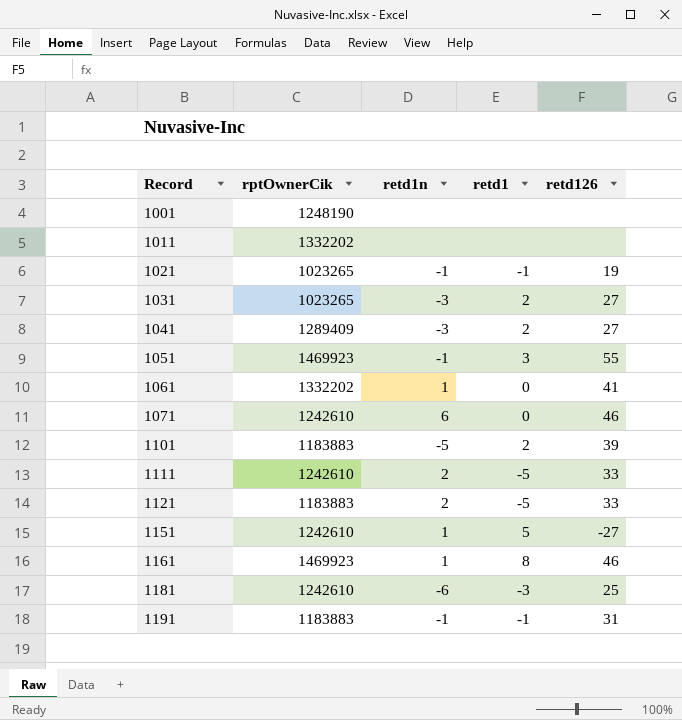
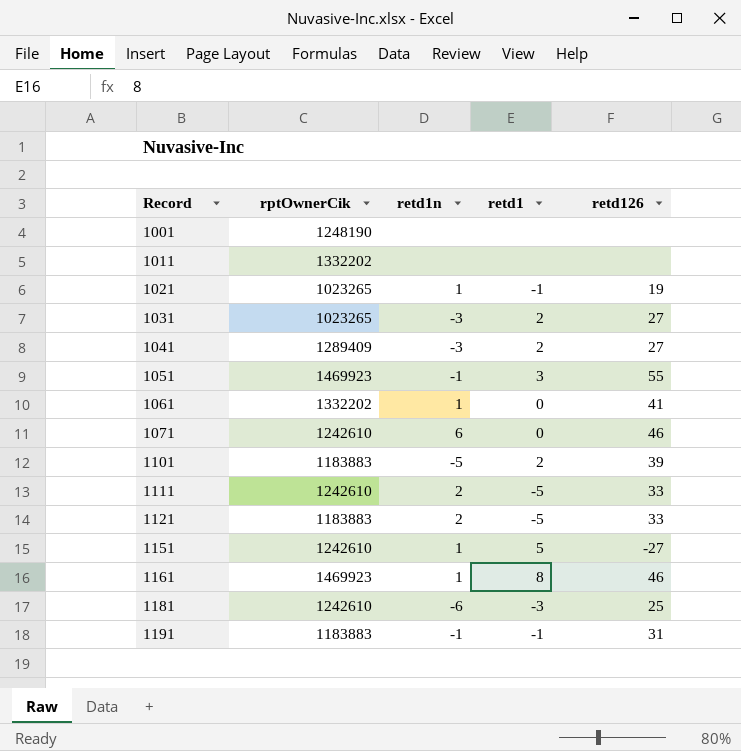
1021 | retd1n: -1 -> 1

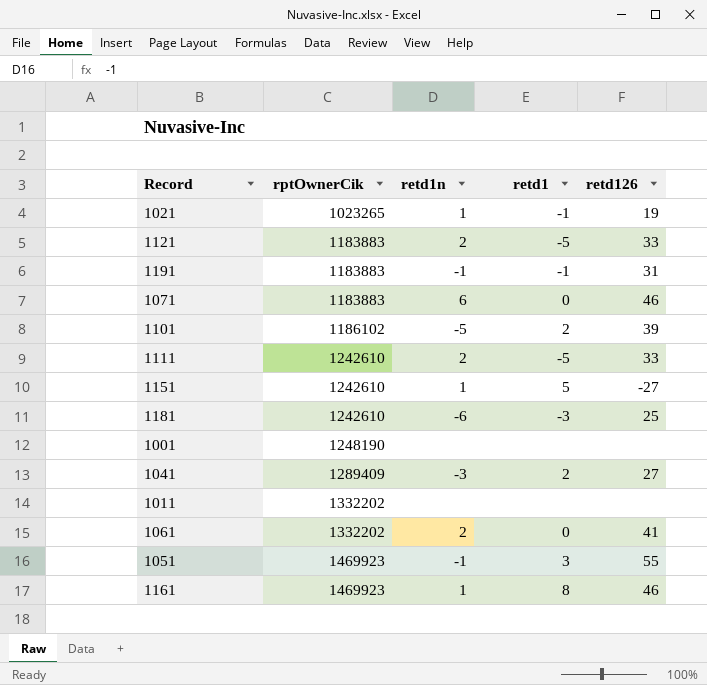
row order: Record ascending -> rptOwnerCik ascending
row 1031: 1023265 | -3 | 2 | 27 -> none
1071 | rptOwnerCik: 1242610 -> 1183883
1101 | rptOwnerCik: 1183883 -> 1186102
1061 | retd1n: 1 -> 2

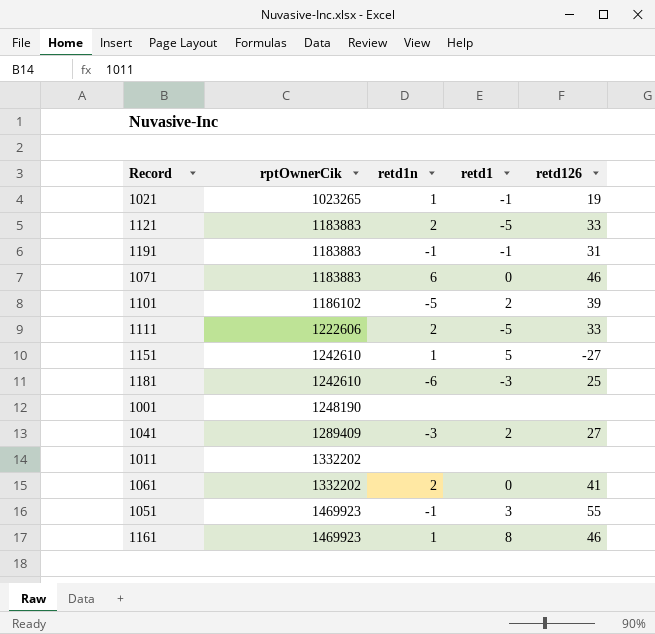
1111 | rptOwnerCik: 1242610 -> 1222606

